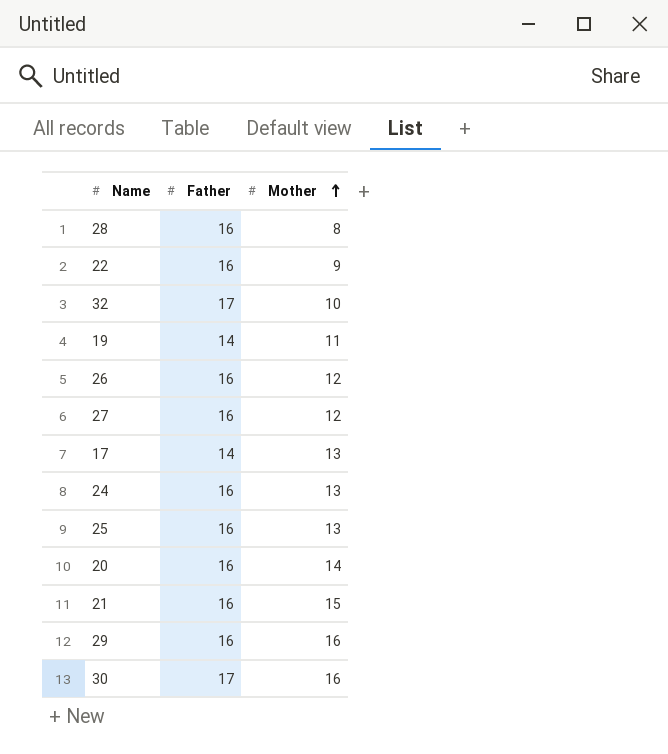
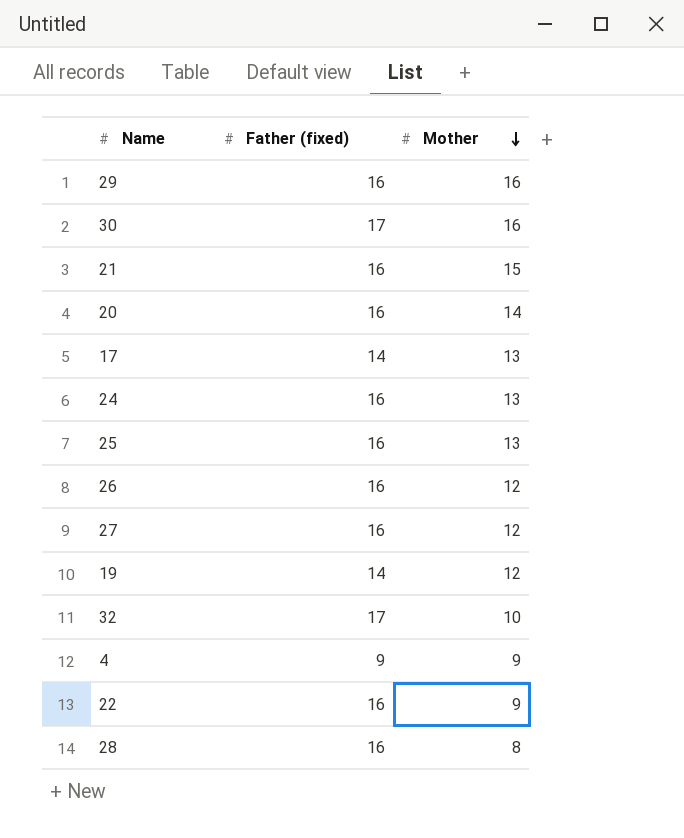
row order: Mother ascending -> Mother descending
column name: Father -> Father (fixed)
19 | Mother: 11 -> 12
row 4: none -> 9 | 9

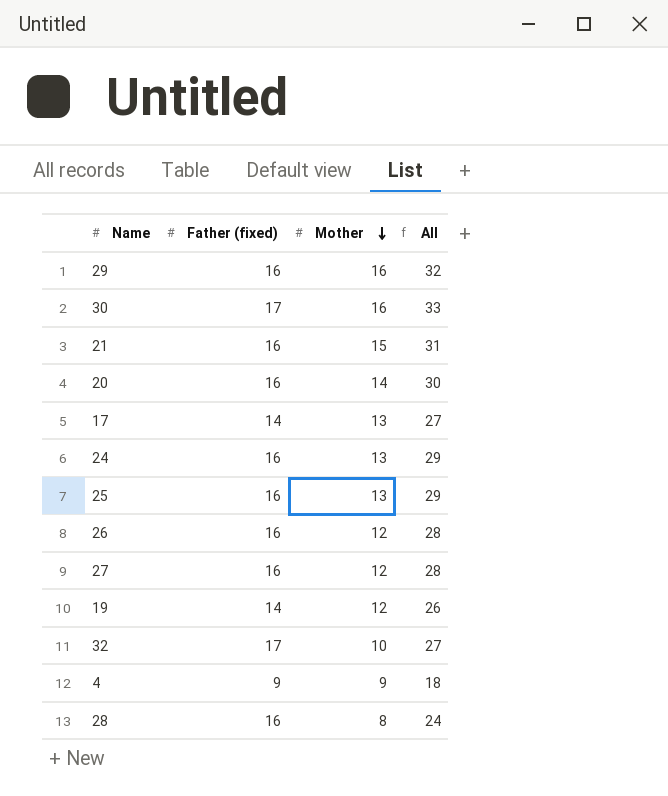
column All | formula: none -> [Father (fixed)] + [Mother]
row 22: 16 | 9 -> none

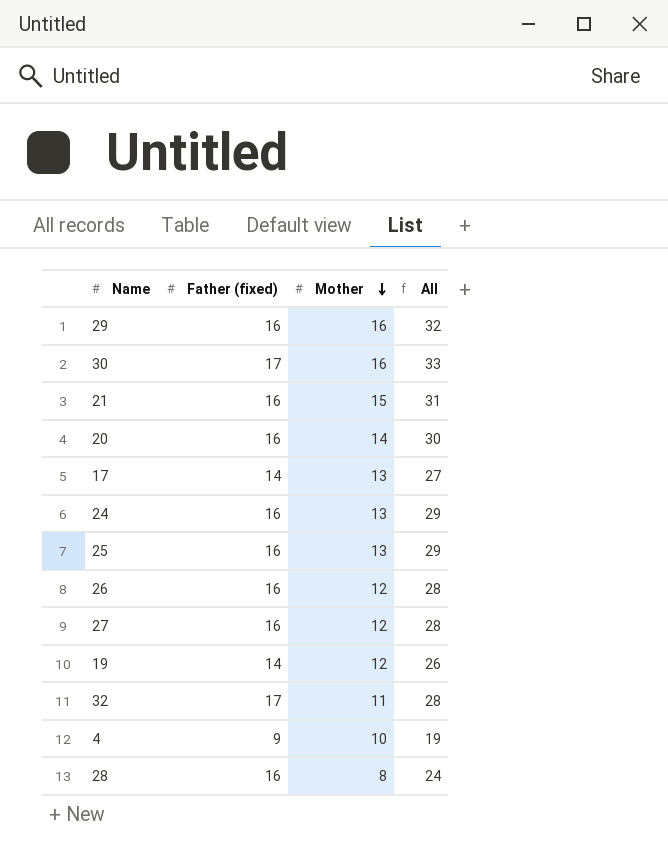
32 | Mother: 10 -> 11
32 | All: 27 -> 28
4 | Mother: 9 -> 10
4 | All: 18 -> 19

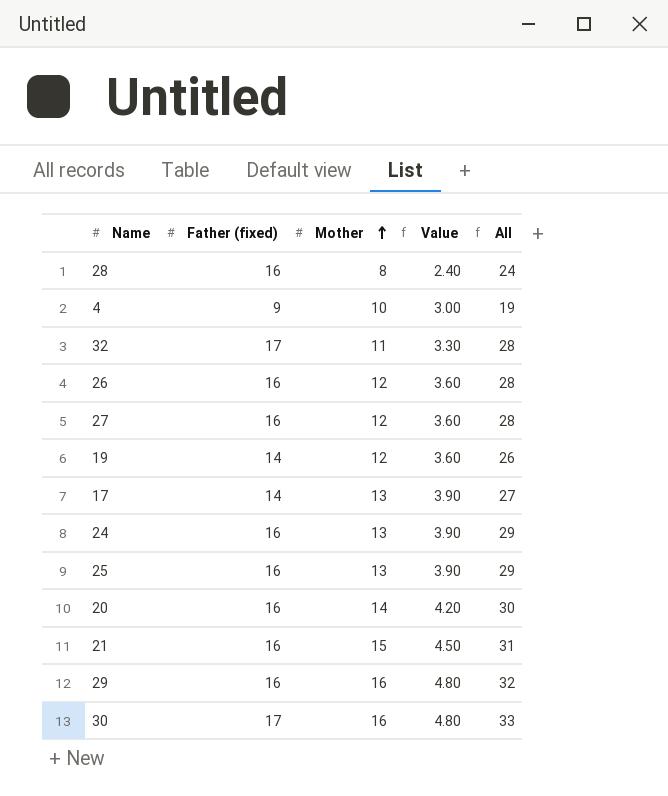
row order: Mother descending -> Mother ascending
column Value | formula: none -> [Mother] * 0.3

